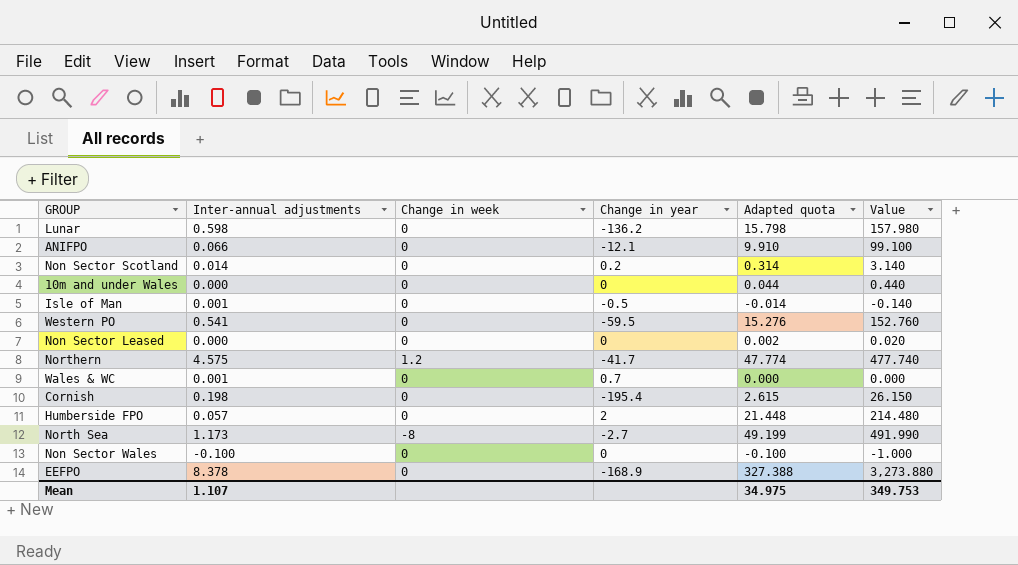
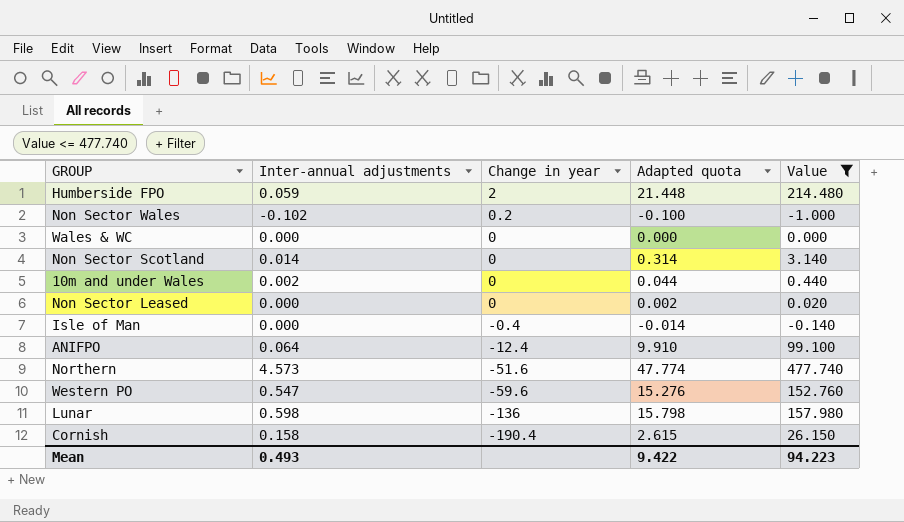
filter: none -> Value <= 477.740
row order: none -> Change in year descending
column Change in week | position: 3 -> none
Humberside FPO | Inter-annual adjustments: 0.057 -> 0.059
Non Sector Wales | Inter-annual adjustments: -0.100 -> -0.102
Non Sector Wales | Change in year: 0 -> 0.2
Wales & WC | Inter-annual adjustments: 0.001 -> 0.000
Wales & WC | Change in year: 0.7 -> 0
Non Sector Scotland | Change in year: 0.2 -> 0
10m and under Wales | Inter-annual adjustments: 0.000 -> 0.002
Isle of Man | Inter-annual adjustments: 0.001 -> 0.000
Isle of Man | Change in year: -0.5 -> -0.4
ANIFPO | Inter-annual adjustments: 0.066 -> 0.064
ANIFPO | Change in year: -12.1 -> -12.4
Northern | Inter-annual adjustments: 4.575 -> 4.573
Northern | Change in year: -41.7 -> -51.6
Western PO | Inter-annual adjustments: 0.541 -> 0.547
Western PO | Change in year: -59.5 -> -59.6
Lunar | Change in year: -136.2 -> -136
Cornish | Inter-annual adjustments: 0.198 -> 0.158
Cornish | Change in year: -195.4 -> -190.4
Mean | Inter-annual adjustments: 1.107 -> 0.493
Mean | Adapted quota: 34.975 -> 9.422
Mean | Value: 349.753 -> 94.223

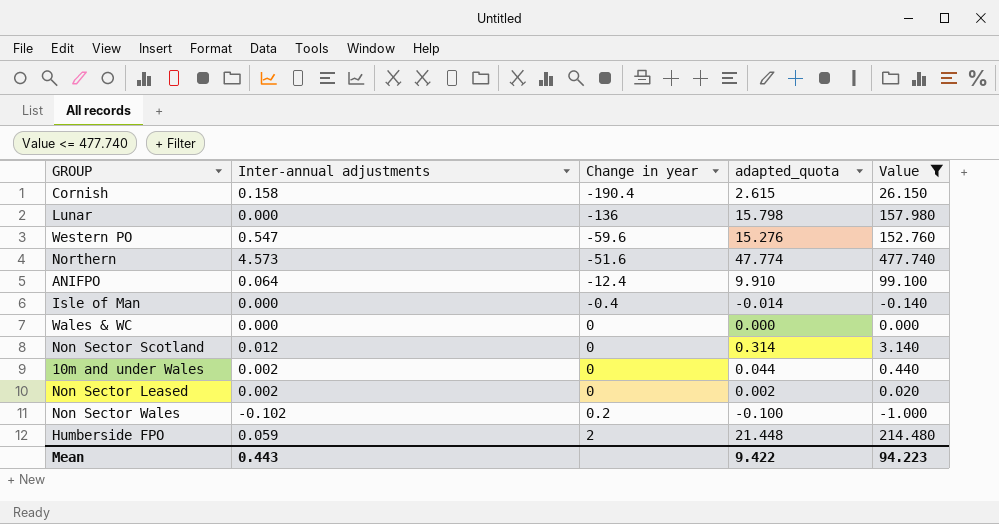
row order: Change in year descending -> Change in year ascending
column name: Adapted quota -> adapted_quota
Lunar | Inter-annual adjustments: 0.598 -> 0.000
Non Sector Scotland | Inter-annual adjustments: 0.014 -> 0.012
Non Sector Leased | Inter-annual adjustments: 0.000 -> 0.002
Mean | Inter-annual adjustments: 0.493 -> 0.443

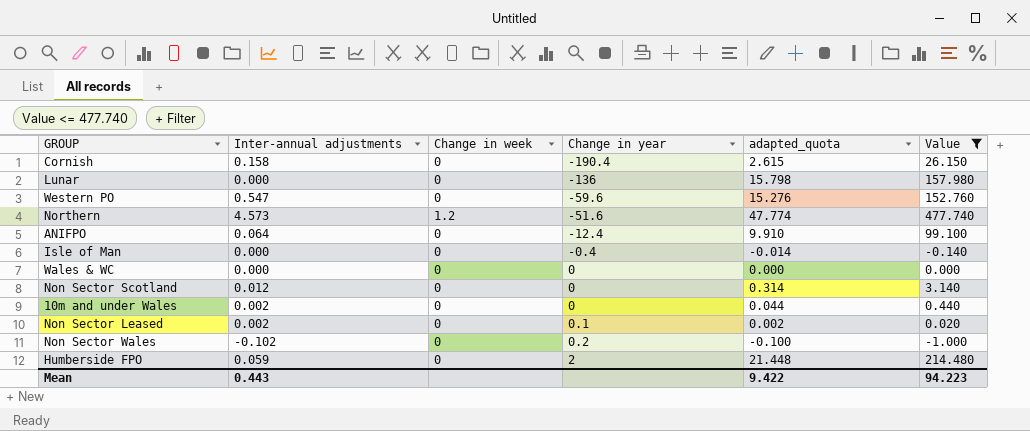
column Change in week | position: none -> 3
Non Sector Leased | Change in year: 0 -> 0.1

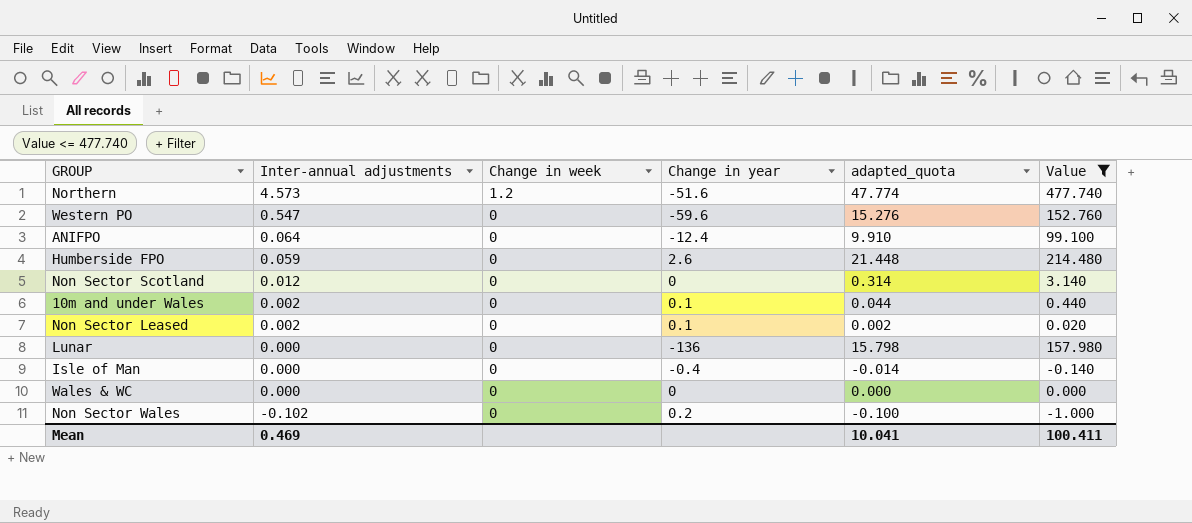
row order: Change in year ascending -> Inter-annual adjustments descending
row Cornish: 0.158 | 0 | -190.4 | 2.615 | 26.150 -> none
Humberside FPO | Change in year: 2 -> 2.6
10m and under Wales | Change in year: 0 -> 0.1
Mean | Inter-annual adjustments: 0.443 -> 0.469
Mean | adapted_quota: 9.422 -> 10.041
Mean | Value: 94.223 -> 100.411

